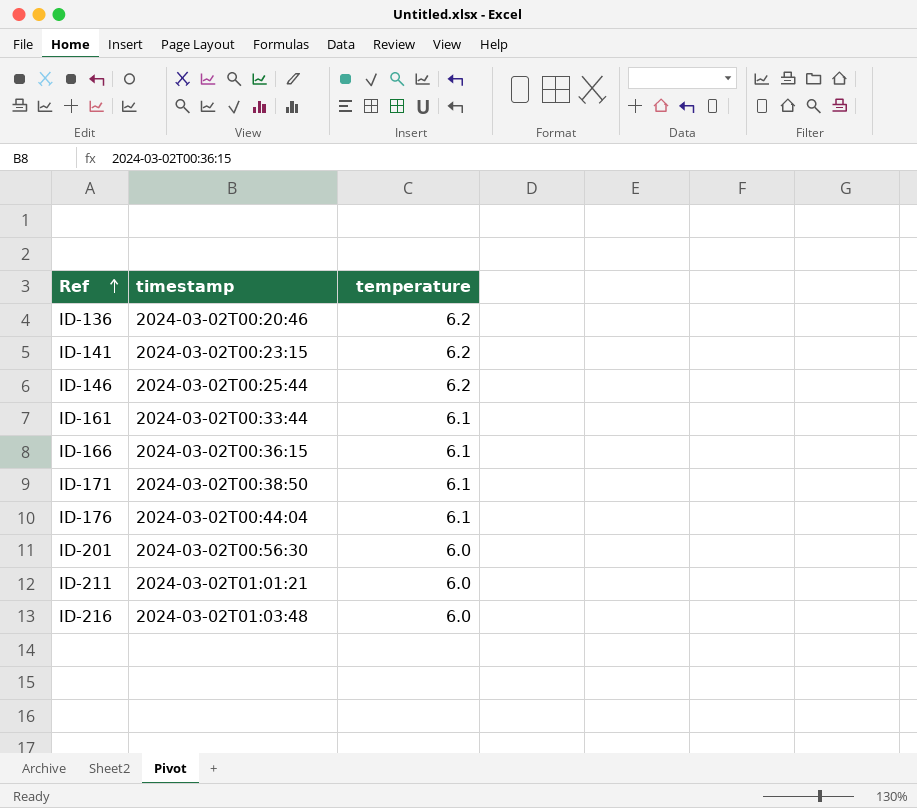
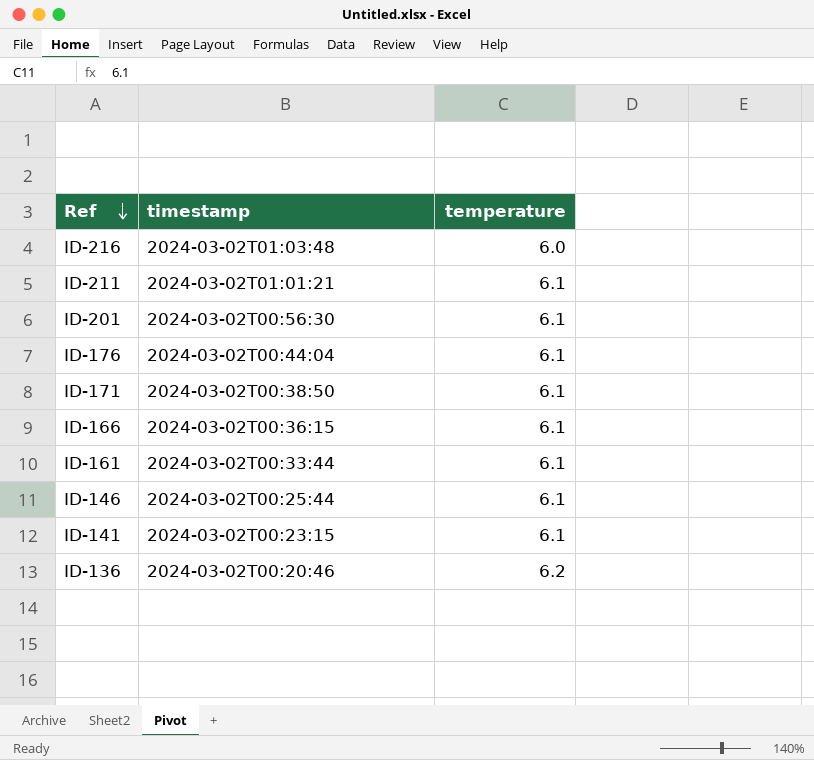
row order: Ref ascending -> Ref descending
ID-211 | temperature: 6.0 -> 6.1
ID-201 | temperature: 6.0 -> 6.1
ID-146 | temperature: 6.2 -> 6.1
ID-141 | temperature: 6.2 -> 6.1

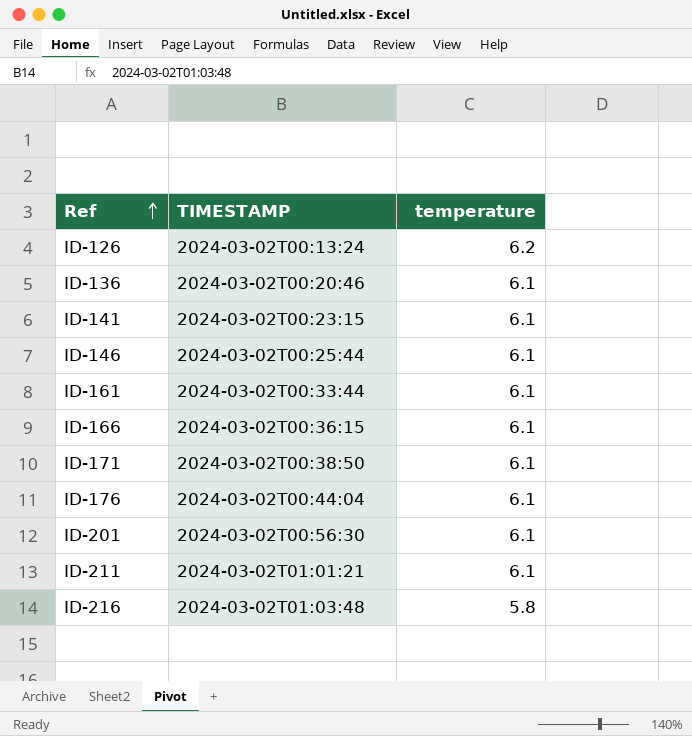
row order: Ref descending -> Ref ascending
column name: timestamp -> TIMESTAMP
row ID-126: none -> 2024-03-02T00:13:24 | 6.2
ID-136 | temperature: 6.2 -> 6.1
ID-216 | temperature: 6.0 -> 5.8

